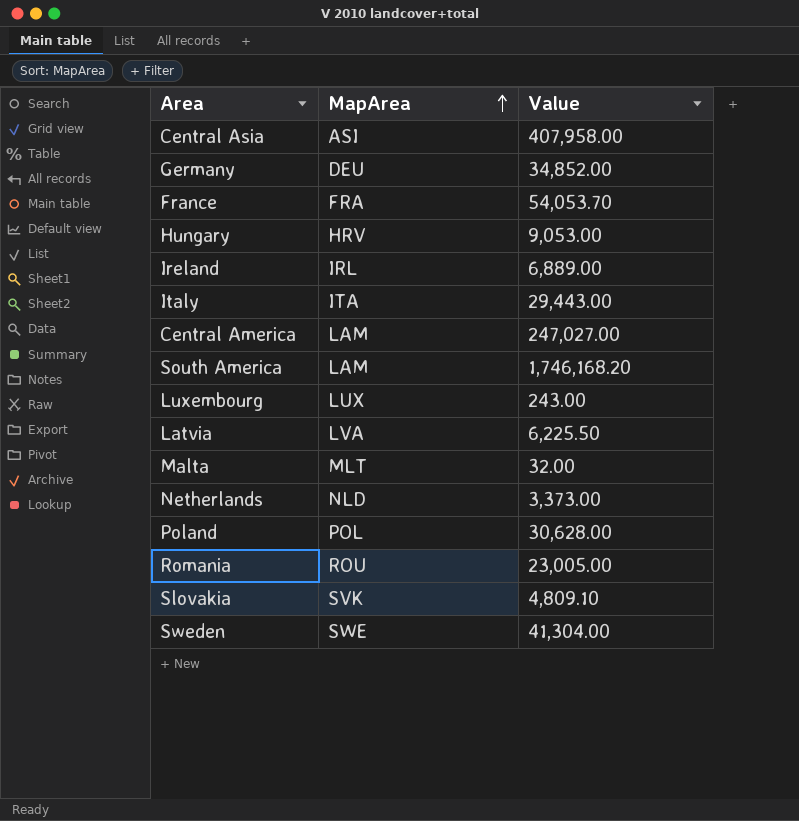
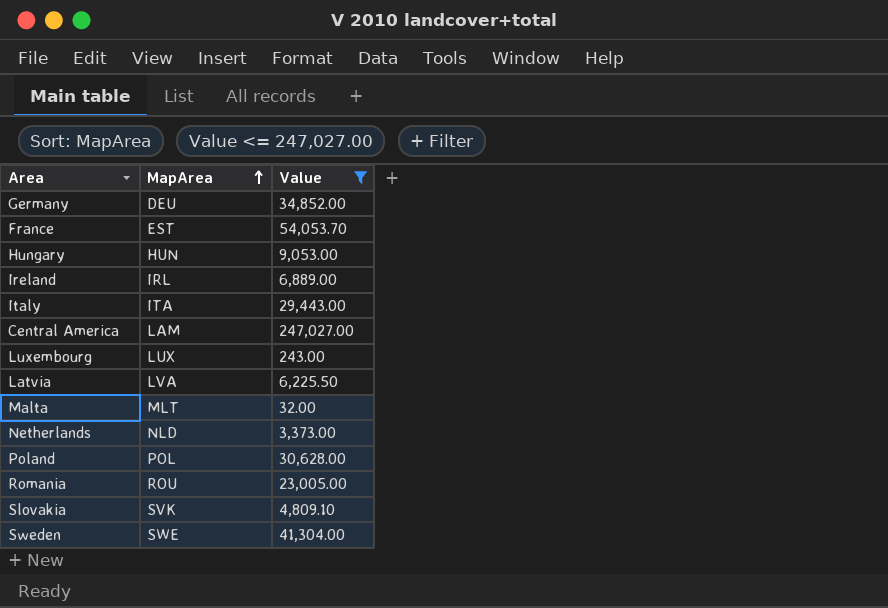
filter: none -> Value <= 247,027.00
France | MapArea: FRA -> EST
Hungary | MapArea: HRV -> HUN

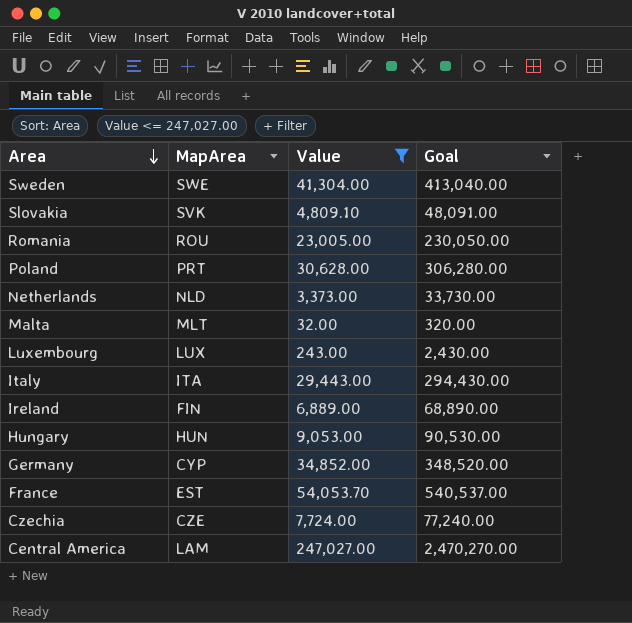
row order: MapArea ascending -> Area descending
column Goal | formula: none -> [Value] * 10
row Latvia: LVA | 6,225.50 -> none
Poland | MapArea: POL -> PRT
Ireland | MapArea: IRL -> FIN
Germany | MapArea: DEU -> CYP
row Czechia: none -> CZE | 7,724.00 | 77,240.00

